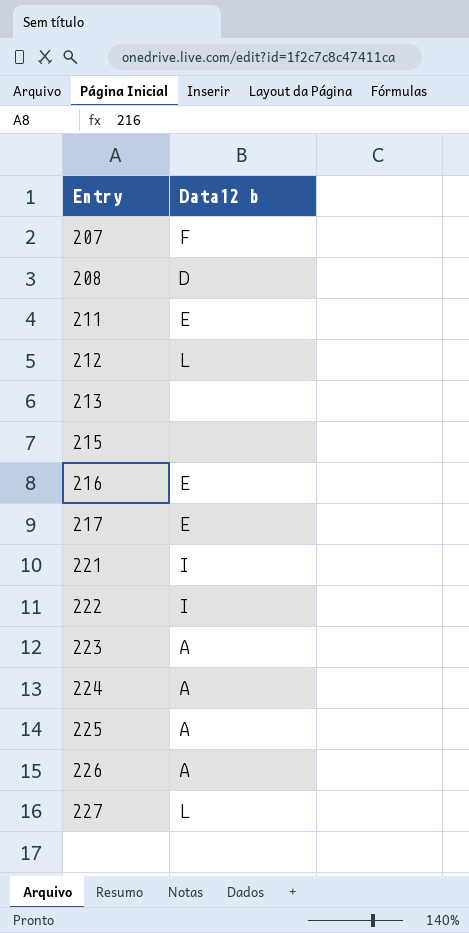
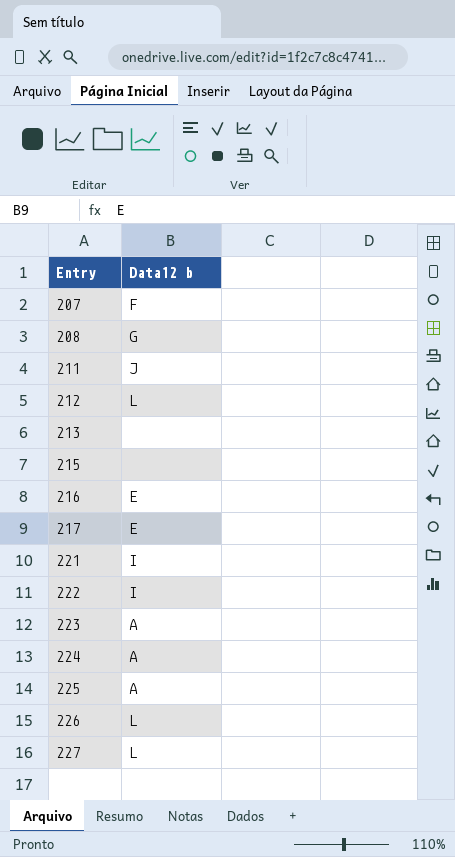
208 | Data12 b: D -> G
211 | Data12 b: E -> J
226 | Data12 b: A -> L

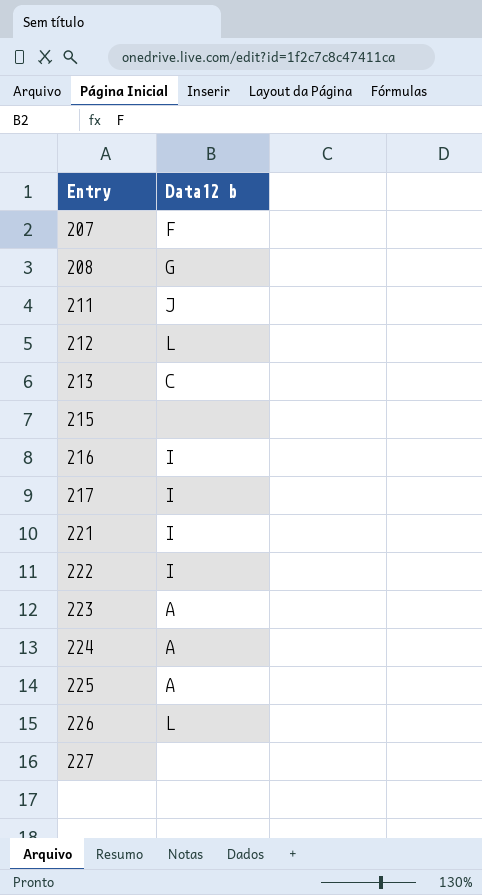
213 | Data12 b: none -> C
216 | Data12 b: E -> I
217 | Data12 b: E -> I
227 | Data12 b: L -> none

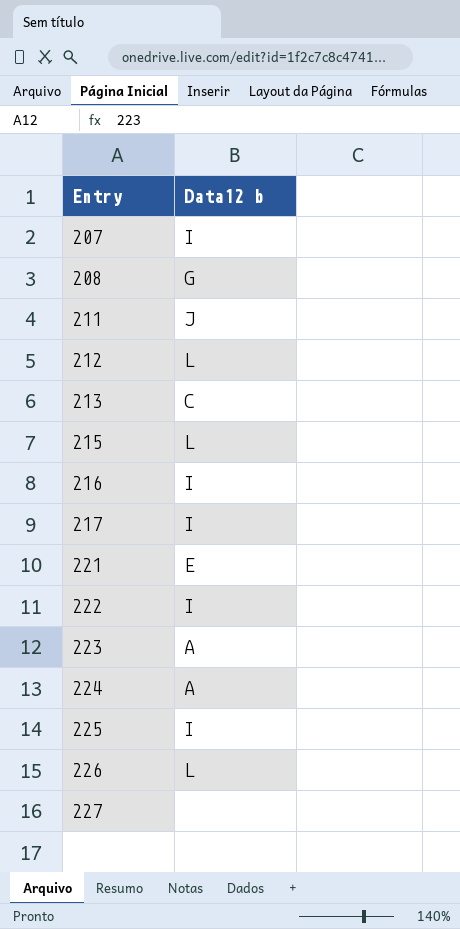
207 | Data12 b: F -> I
215 | Data12 b: none -> L
221 | Data12 b: I -> E
225 | Data12 b: A -> I

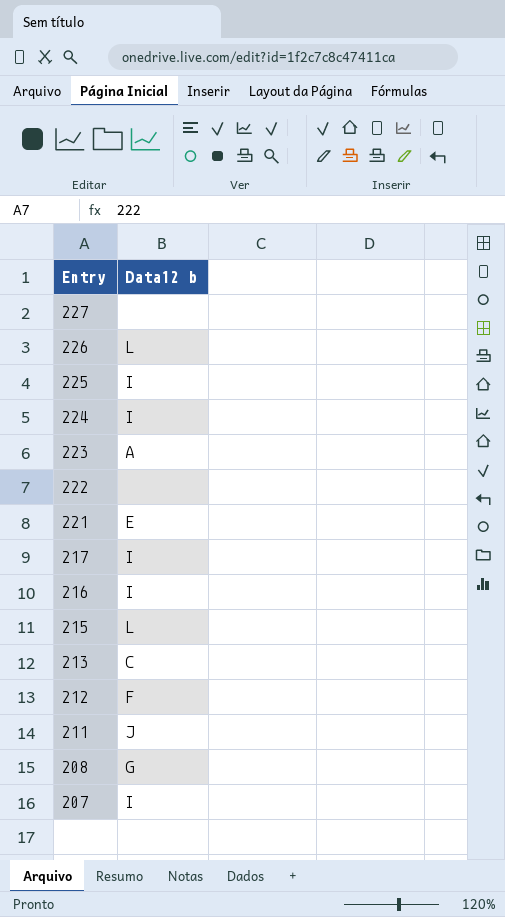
row order: Entry ascending -> Entry descending
224 | Data12 b: A -> I
222 | Data12 b: I -> none
212 | Data12 b: L -> F

